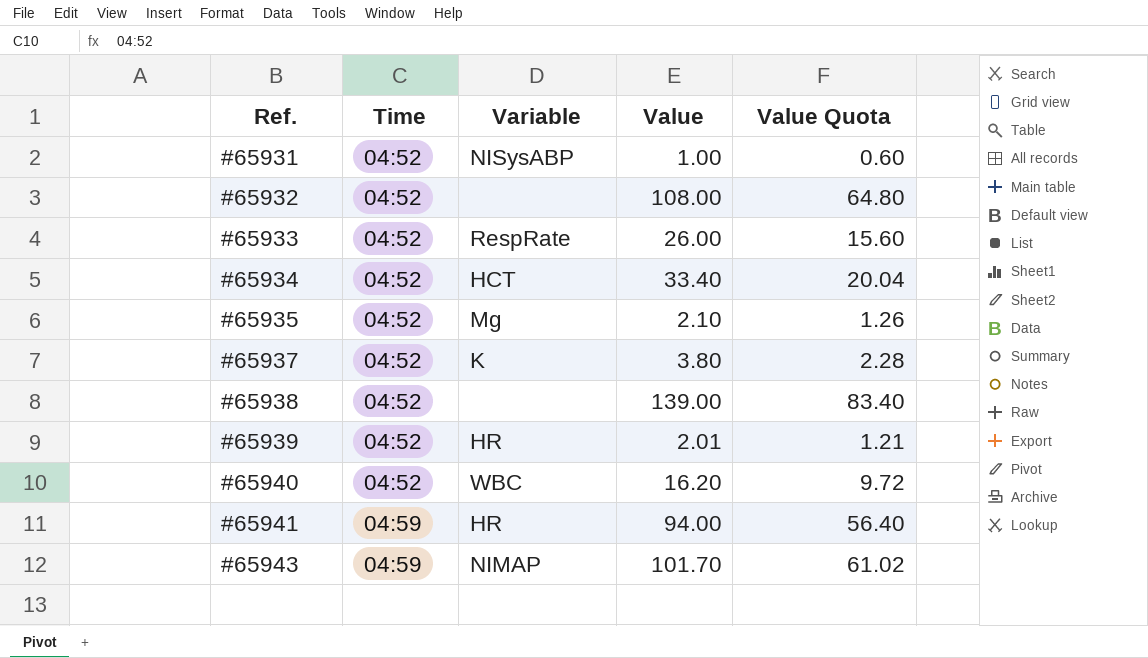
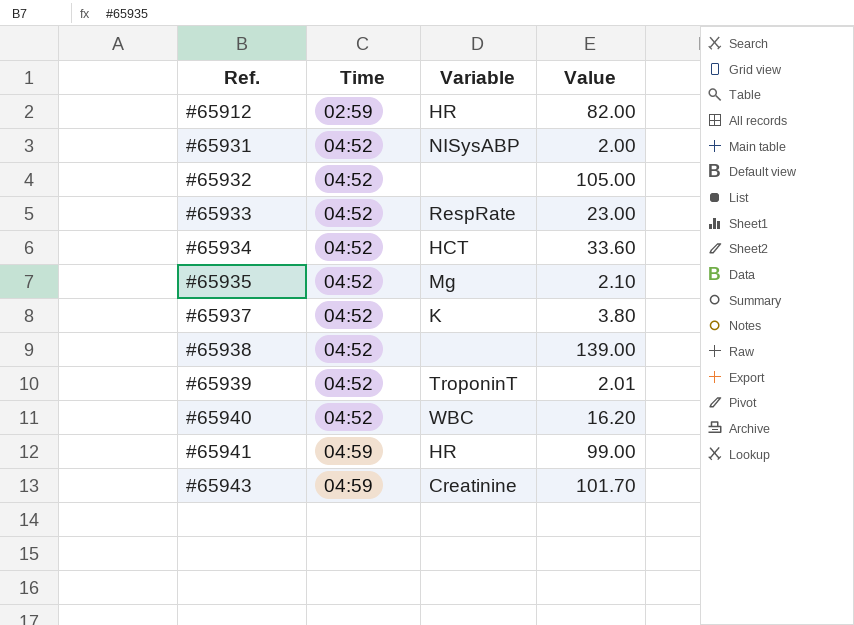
column Value Quota | formula: [Value] * 0.6 -> none
row #65912: none -> 02:59 | HR | 82.00
#65931 | Value: 1.00 -> 2.00
#65932 | Value: 108.00 -> 105.00
#65933 | Value: 26.00 -> 23.00
#65934 | Value: 33.40 -> 33.60
#65939 | Variable: HR -> TroponinT
#65941 | Value: 94.00 -> 99.00
#65943 | Variable: NIMAP -> Creatinine

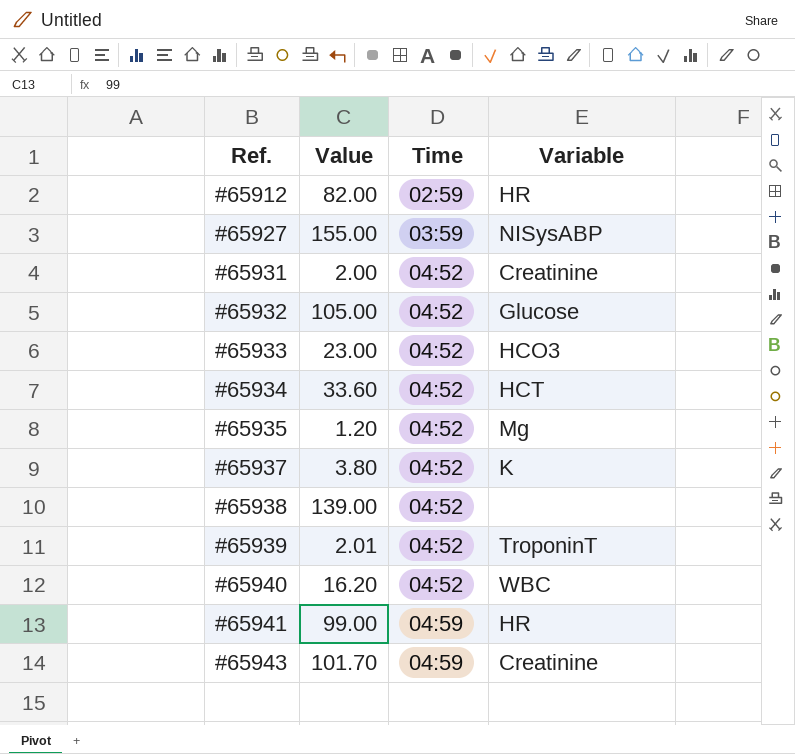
column Value | position: 4 -> 2
row #65927: none -> 155.00 | 03:59 | NISysABP
#65931 | Variable: NISysABP -> Creatinine
#65932 | Variable: none -> Glucose
#65933 | Variable: RespRate -> HCO3
#65935 | Value: 2.10 -> 1.20

